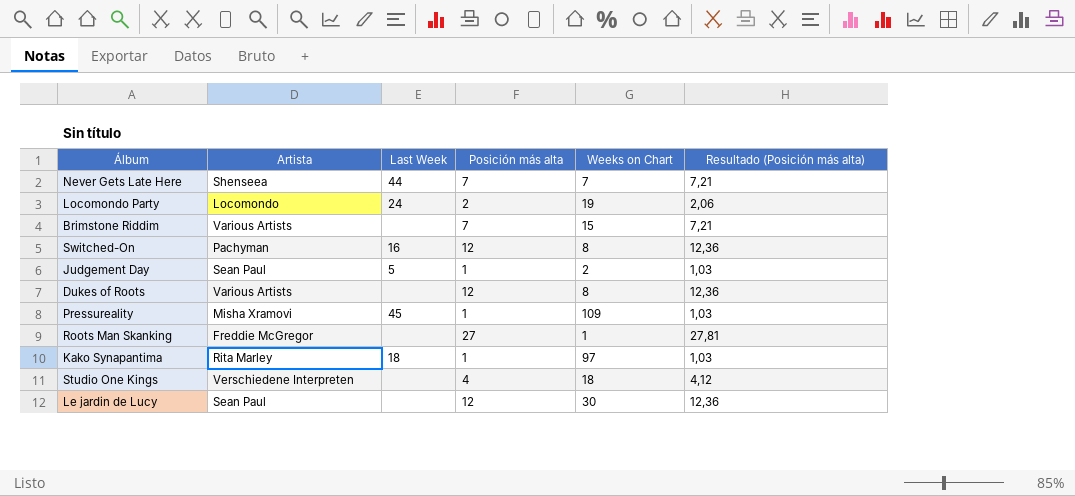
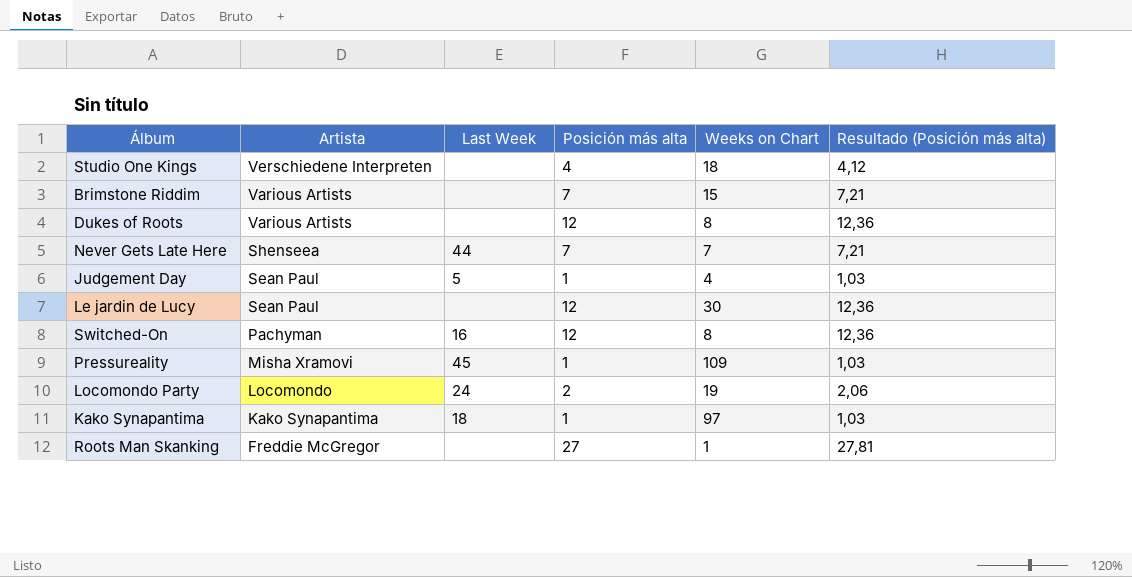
row order: none -> Artista descending
Judgement Day | Weeks on Chart: 2 -> 4
Kako Synapantima | Artista: Rita Marley -> Kako Synapantima

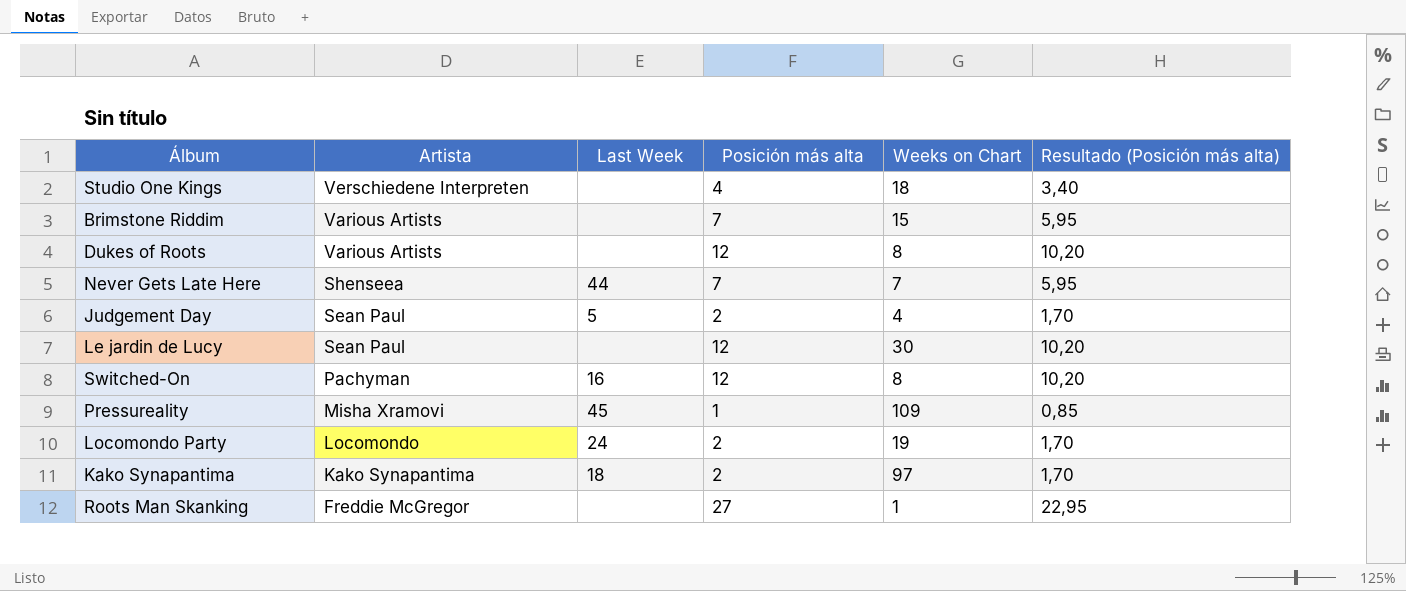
column Resultado (Posición más alta) | formula: [Posición más alta] * 1,03 -> [Posición más alta] * 0,85
Judgement Day | Posición más alta: 1 -> 2
Kako Synapantima | Posición más alta: 1 -> 2

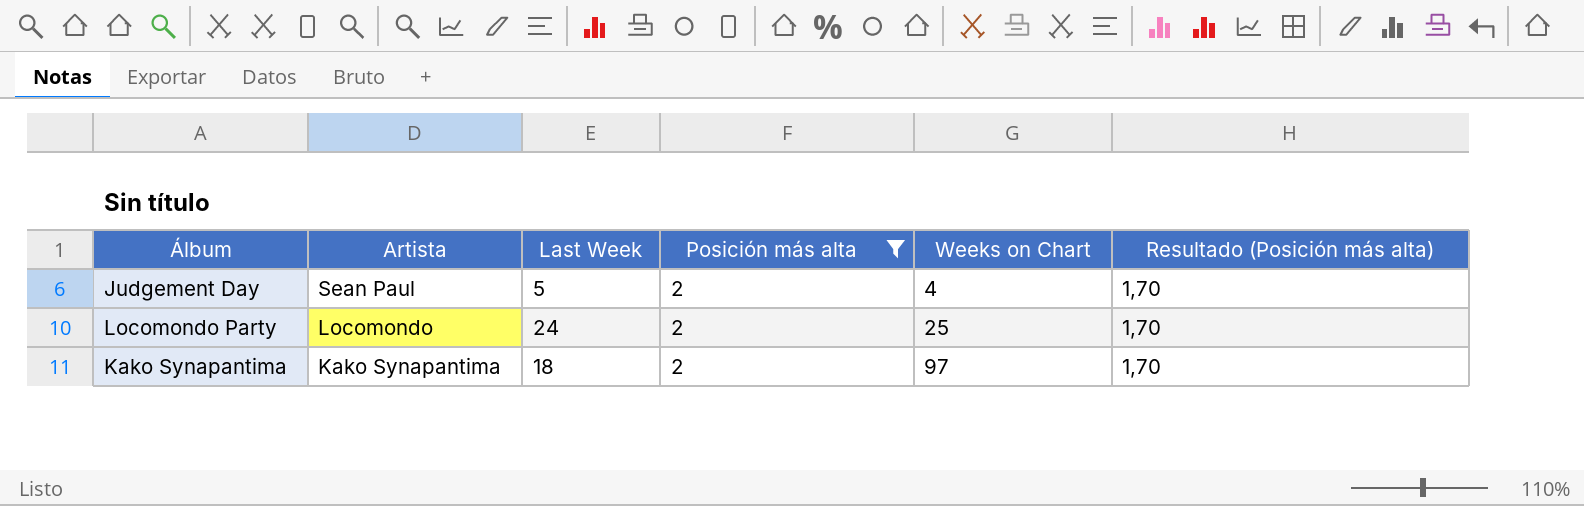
filter: none -> Posición más alta = 2
Locomondo Party | Weeks on Chart: 19 -> 25

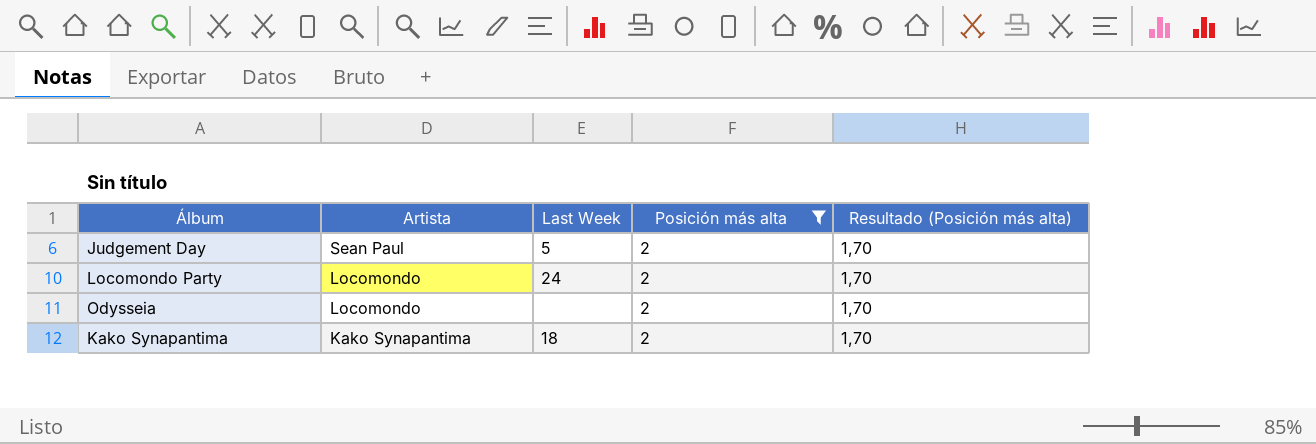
column Weeks on Chart | position: 5 -> none
row Odysseia: none -> Locomondo | none | 2 | 1,70

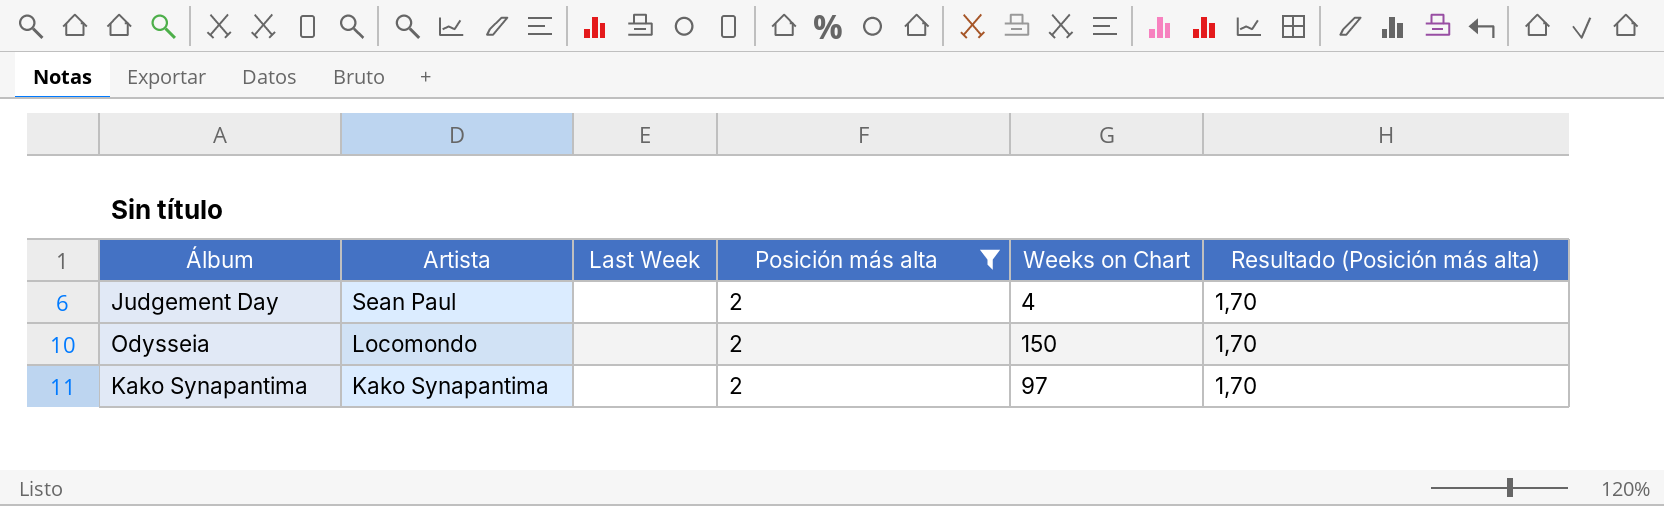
column Weeks on Chart | position: none -> 5
row Locomondo Party: Locomondo | 24 | 2 | 1,70 -> none
Judgement Day | Last Week: 5 -> none
Kako Synapantima | Last Week: 18 -> none

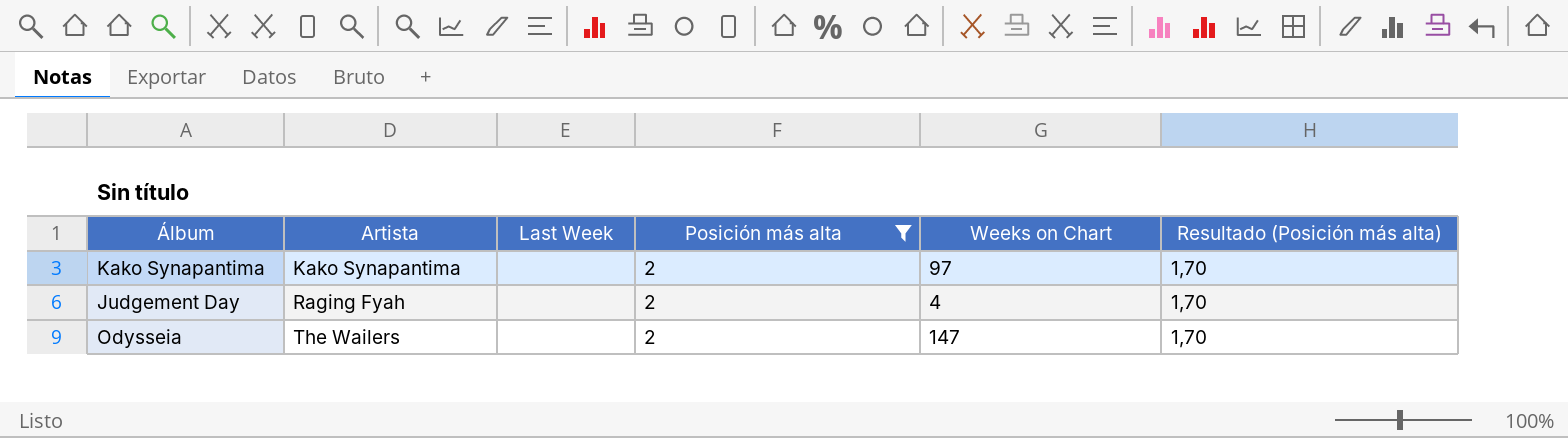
row order: Artista descending -> Artista ascending
Judgement Day | Artista: Sean Paul -> Raging Fyah
Odysseia | Artista: Locomondo -> The Wailers
Odysseia | Weeks on Chart: 150 -> 147

